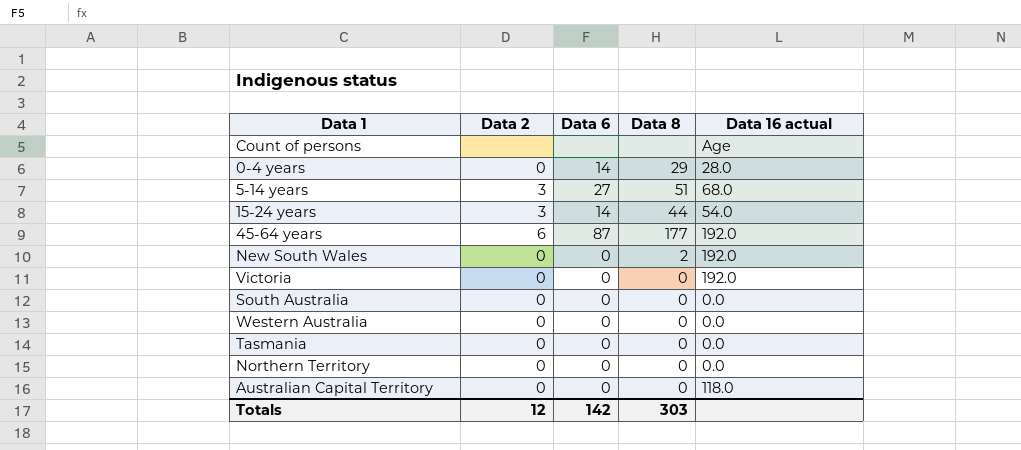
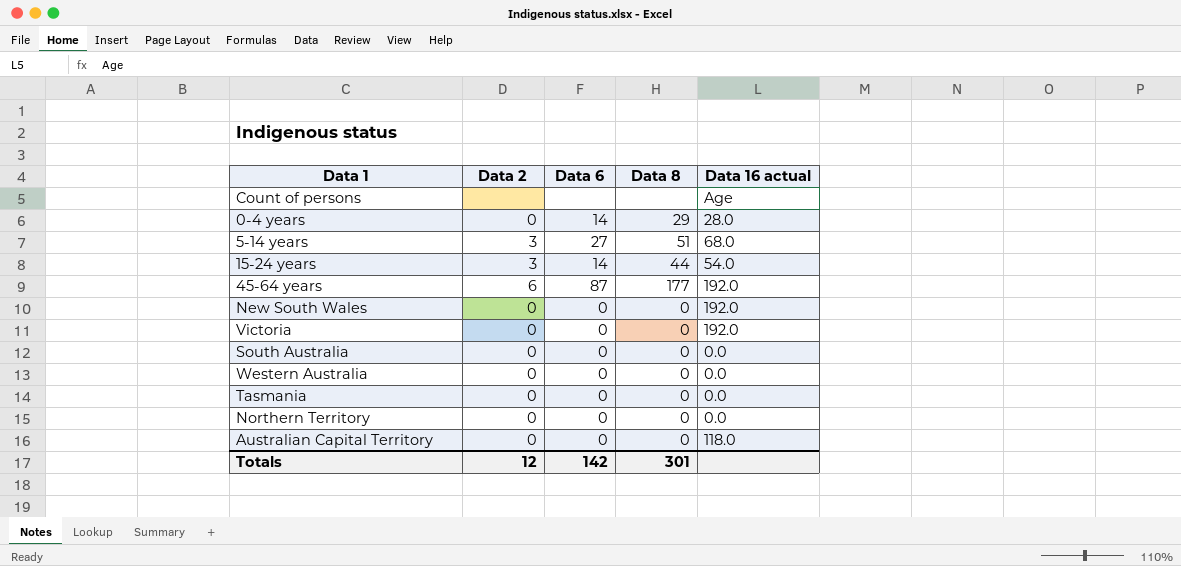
New South Wales | Data 8: 2 -> 0
Totals | Data 8: 303 -> 301

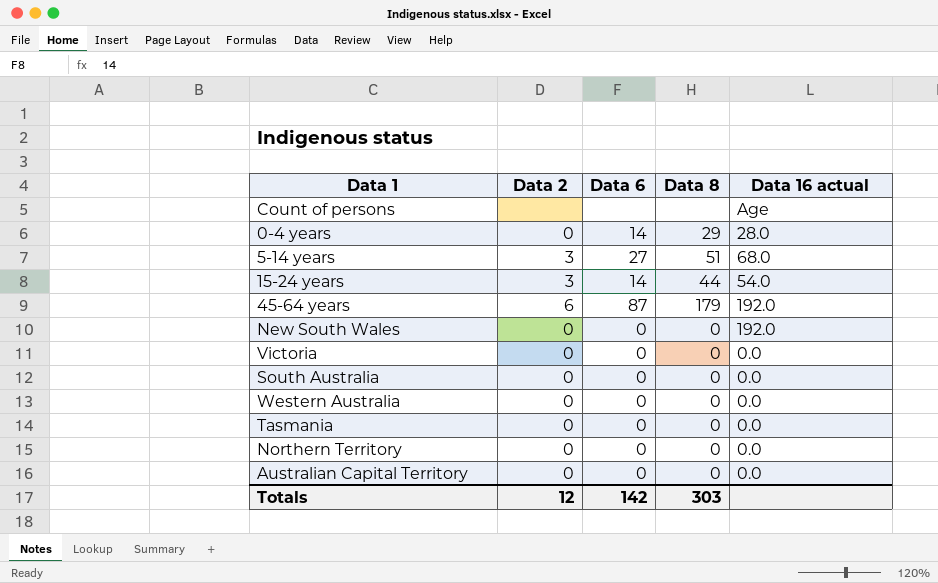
45-64 years | Data 8: 177 -> 179
Victoria | Data 16 actual: 192.0 -> 0.0
Australian Capital Territory | Data 16 actual: 118.0 -> 0.0
Totals | Data 8: 301 -> 303

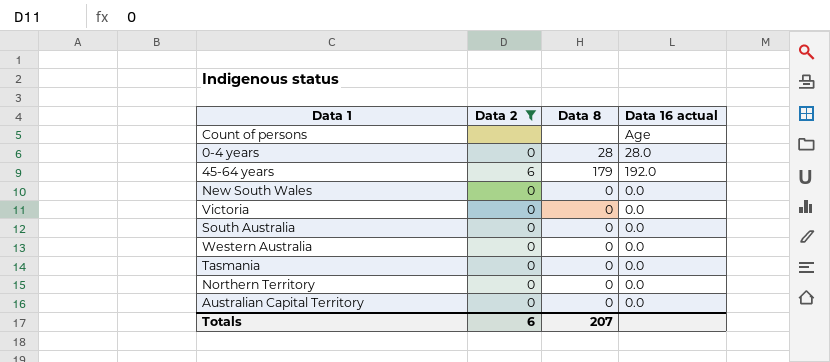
filter: none -> Data 2 != 3
column Data 6 | position: 3 -> none
0-4 years | Data 8: 29 -> 28
New South Wales | Data 16 actual: 192.0 -> 0.0
Totals | Data 2: 12 -> 6
Totals | Data 8: 303 -> 207

